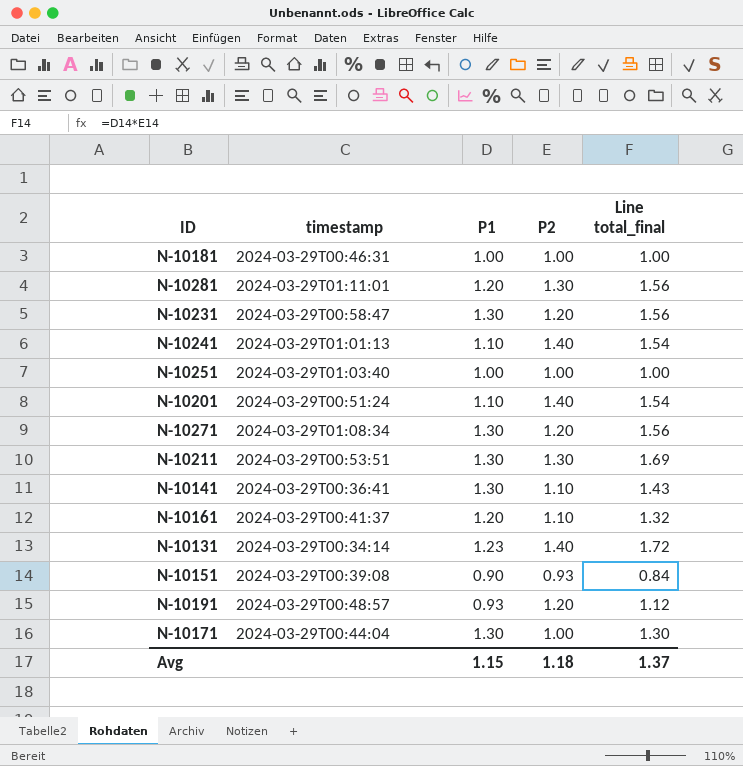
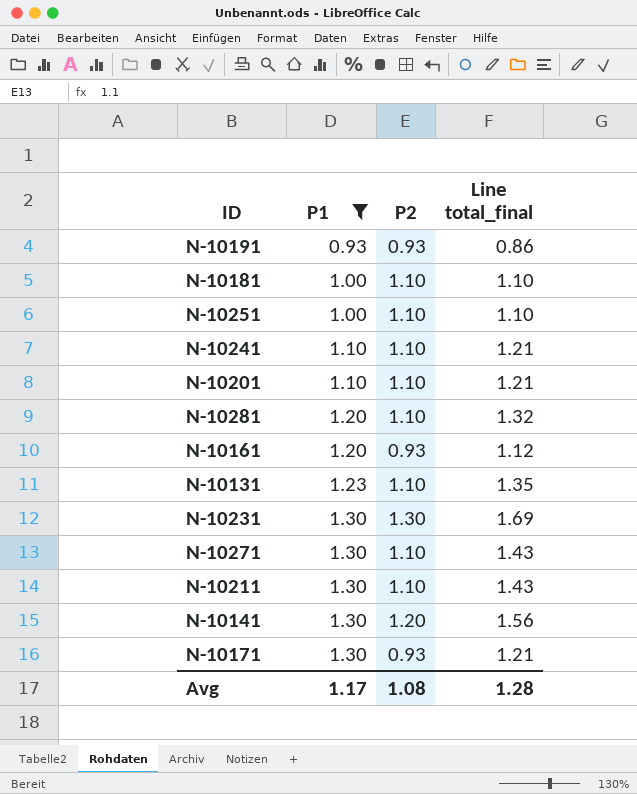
filter: none -> P1 != 0.90
row order: none -> P1 ascending
column timestamp | position: 2 -> none
N-10191 | P2: 1.20 -> 0.93
N-10191 | Line total_final: 1.12 -> 0.86
N-10181 | P2: 1.00 -> 1.10
N-10181 | Line total_final: 1.00 -> 1.10
N-10251 | P2: 1.00 -> 1.10
N-10251 | Line total_final: 1.00 -> 1.10
N-10241 | P2: 1.40 -> 1.10
N-10241 | Line total_final: 1.54 -> 1.21
N-10201 | P2: 1.40 -> 1.10
N-10201 | Line total_final: 1.54 -> 1.21
N-10281 | P2: 1.30 -> 1.10
N-10281 | Line total_final: 1.56 -> 1.32
N-10161 | P2: 1.10 -> 0.93
N-10161 | Line total_final: 1.32 -> 1.12
N-10131 | P2: 1.40 -> 1.10
N-10131 | Line total_final: 1.72 -> 1.35
N-10231 | P2: 1.20 -> 1.30
N-10231 | Line total_final: 1.56 -> 1.69
N-10271 | P2: 1.20 -> 1.10
N-10271 | Line total_final: 1.56 -> 1.43
N-10211 | P2: 1.30 -> 1.10
N-10211 | Line total_final: 1.69 -> 1.43
N-10141 | P2: 1.10 -> 1.20
N-10141 | Line total_final: 1.43 -> 1.56
N-10171 | P2: 1.00 -> 0.93
N-10171 | Line total_final: 1.30 -> 1.21
Avg | P1: 1.15 -> 1.17
Avg | P2: 1.18 -> 1.08
Avg | Line total_final: 1.37 -> 1.28

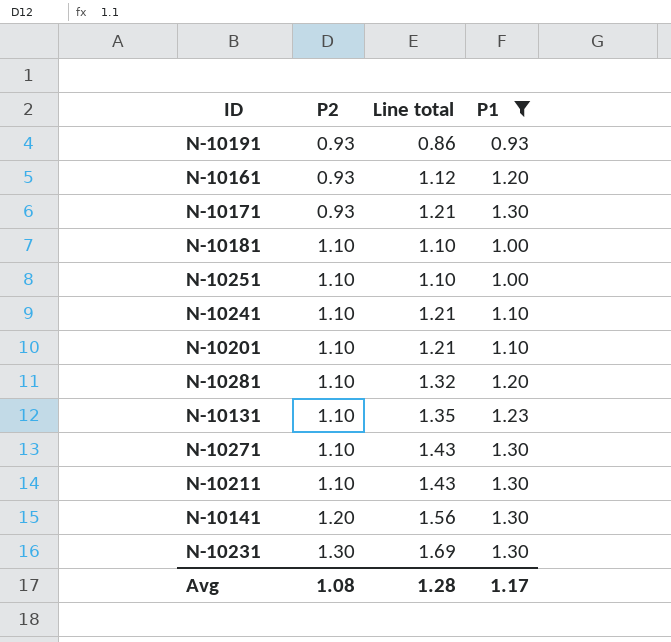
row order: P1 ascending -> P2 ascending
column name: Line total_final -> Line total
column P1 | position: 2 -> 4

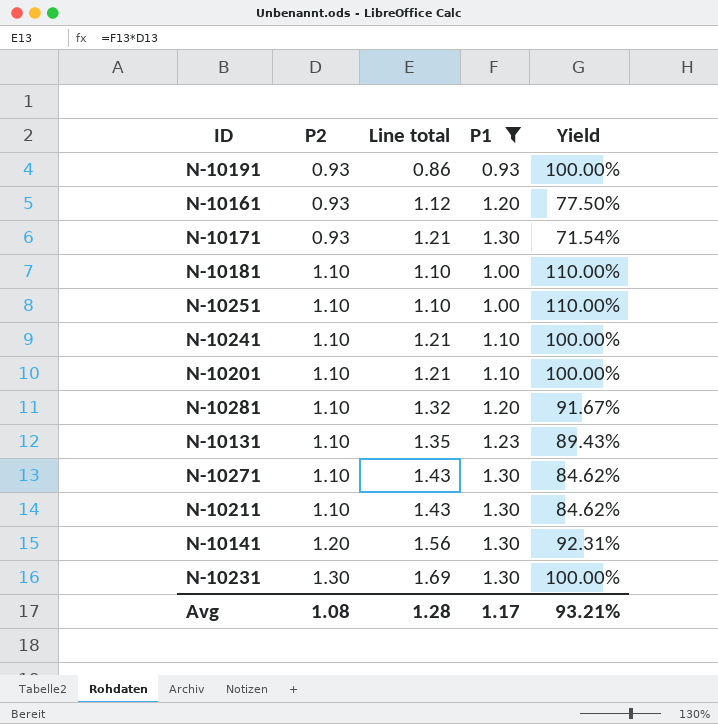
column Yield | formula: none -> [P2] / [P1]

